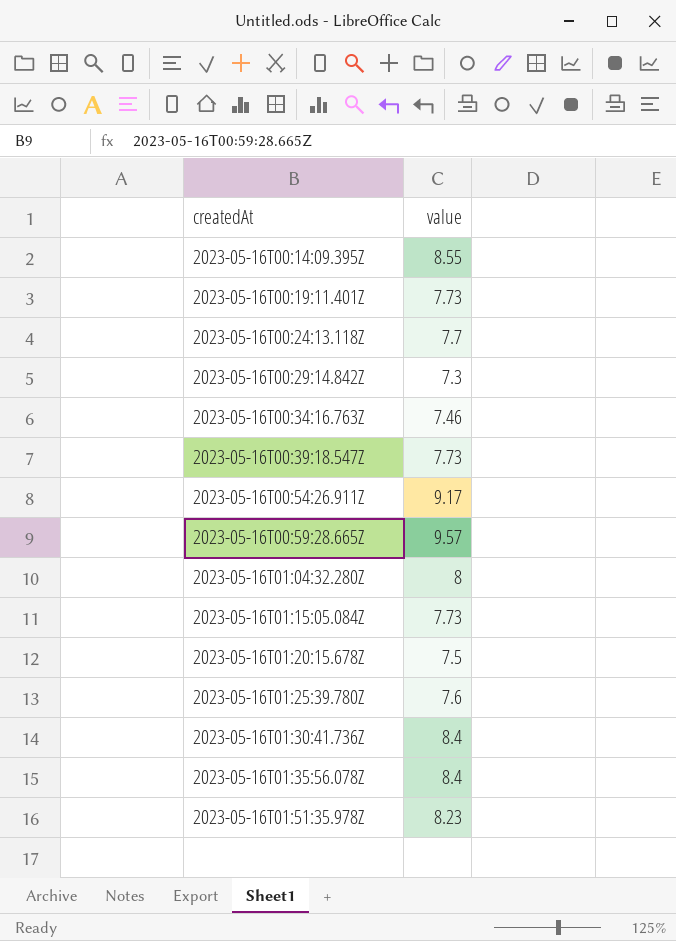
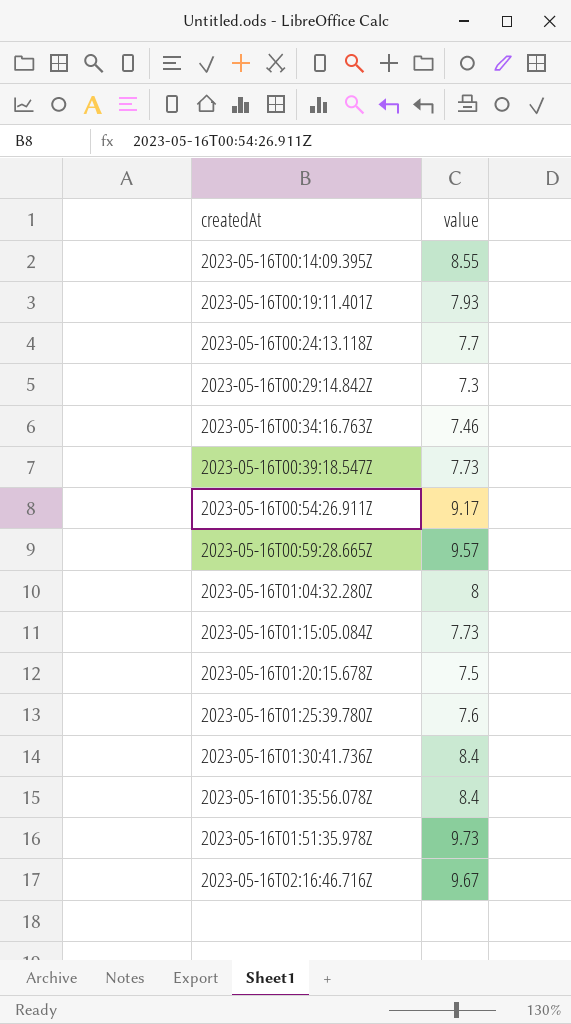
2023-05-16T00:19:11.401Z | value: 7.73 -> 7.93
2023-05-16T01:51:35.978Z | value: 8.23 -> 9.73
row 2023-05-16T02:16:46.716Z: none -> 9.67

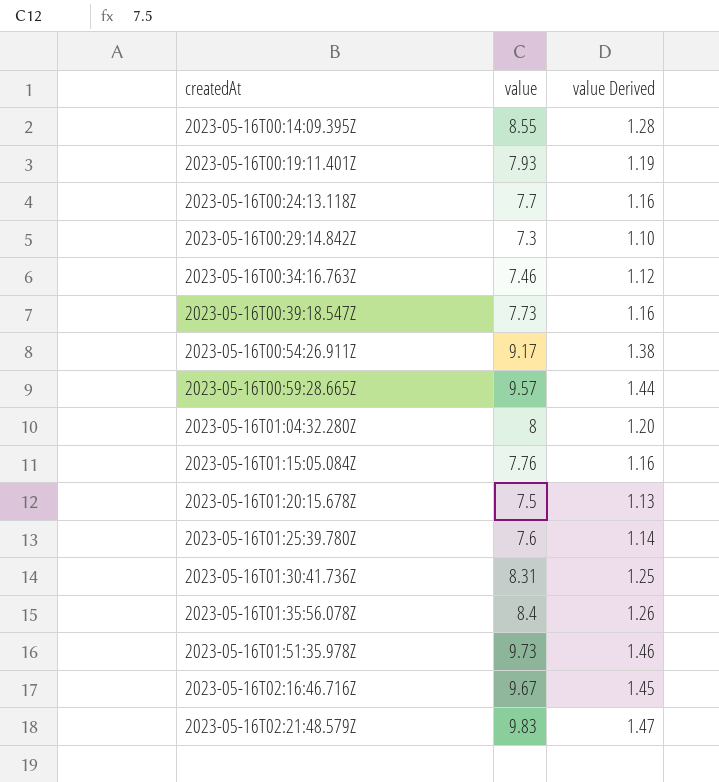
column value Derived | formula: none -> [value] * 0.15
2023-05-16T01:15:05.084Z | value: 7.73 -> 7.76
2023-05-16T01:30:41.736Z | value: 8.4 -> 8.31
row 2023-05-16T02:21:48.579Z: none -> 9.83 | 1.47

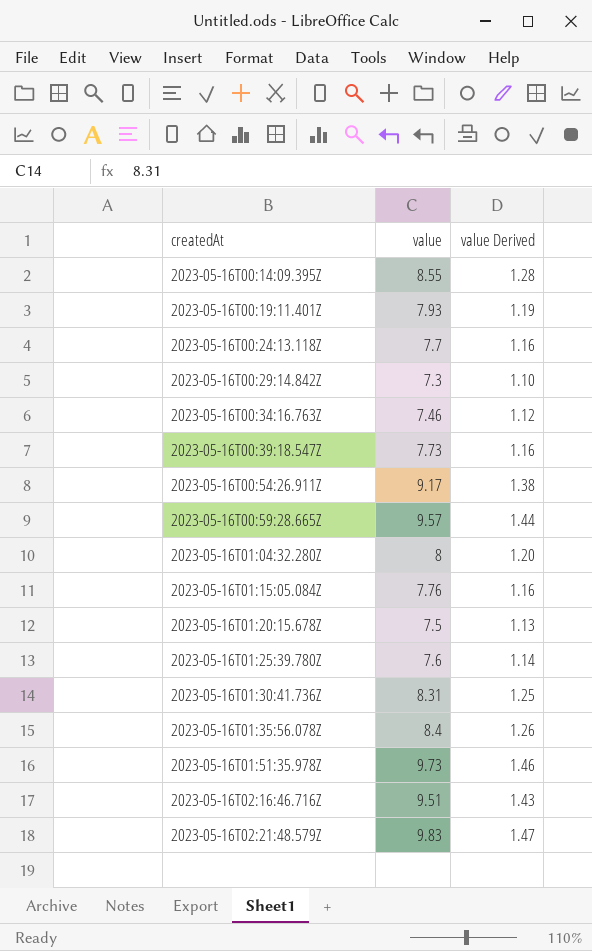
2023-05-16T02:16:46.716Z | value: 9.67 -> 9.51
2023-05-16T02:16:46.716Z | value Derived: 1.45 -> 1.43

